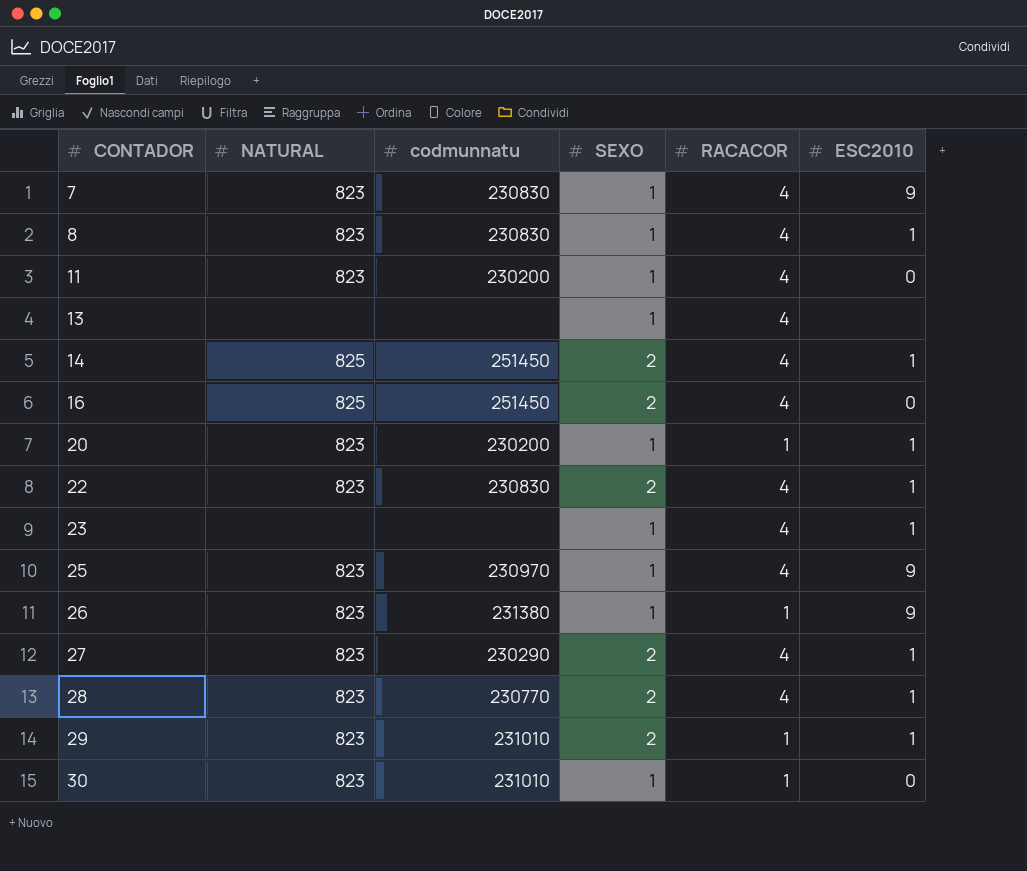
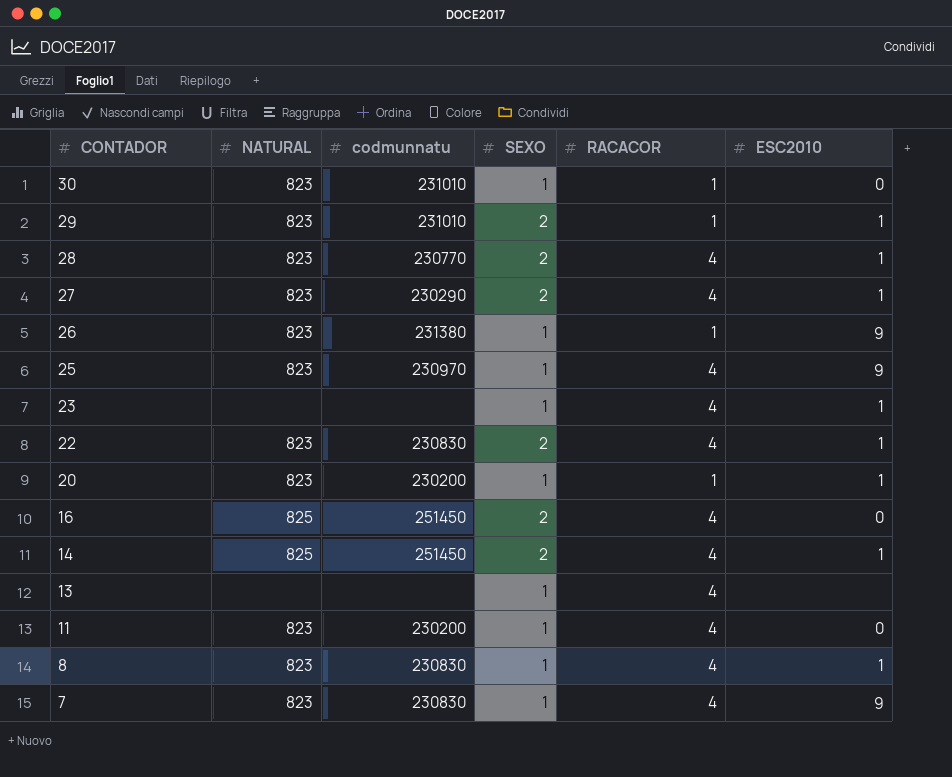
row order: CONTADOR ascending -> CONTADOR descending

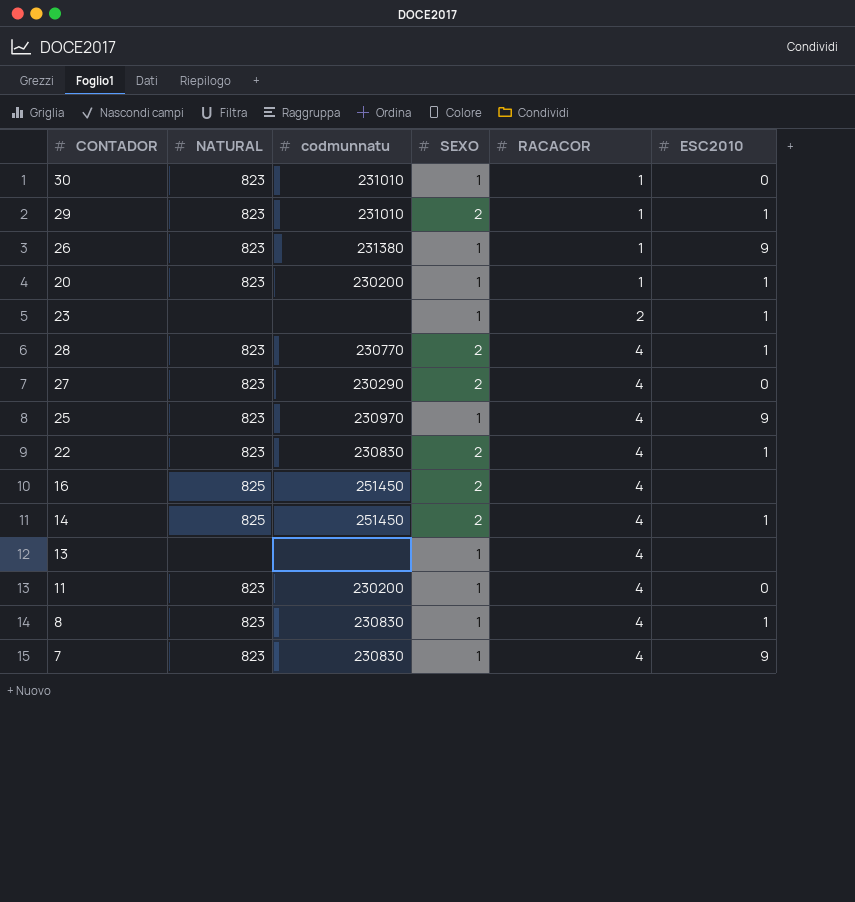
row order: CONTADOR descending -> RACACOR ascending
23 | RACACOR: 4 -> 2
27 | ESC2010: 1 -> 0
16 | ESC2010: 0 -> none

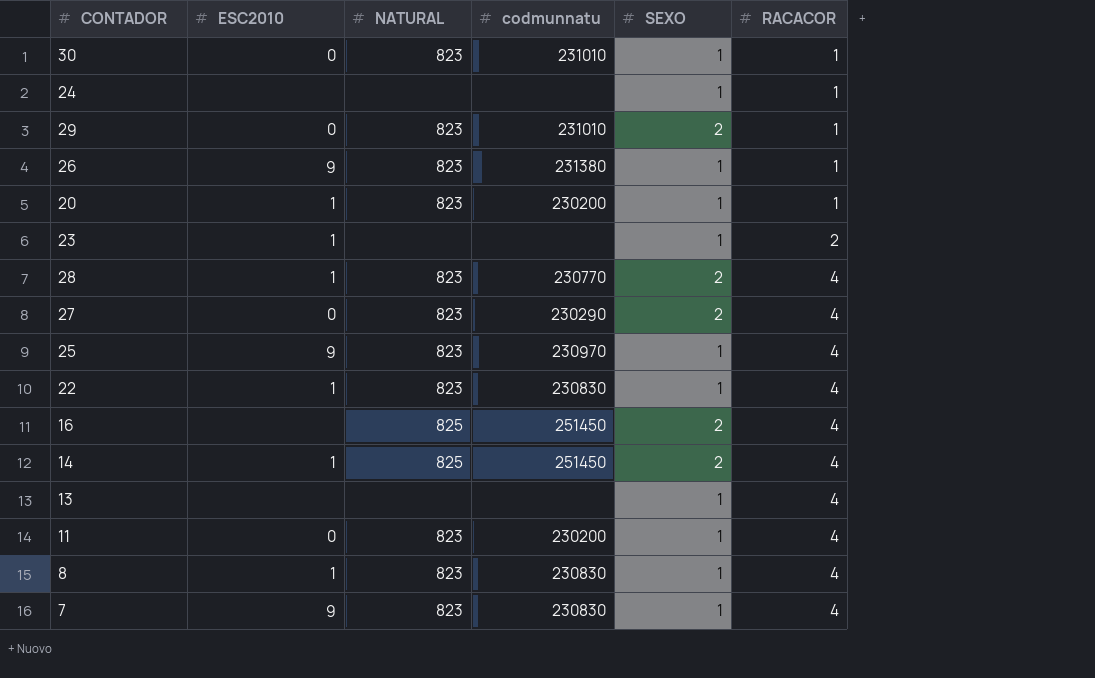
column ESC2010 | position: 6 -> 2
row 24: none -> none | none | none | 1 | 1
29 | ESC2010: 1 -> 0
22 | SEXO: 2 -> 1

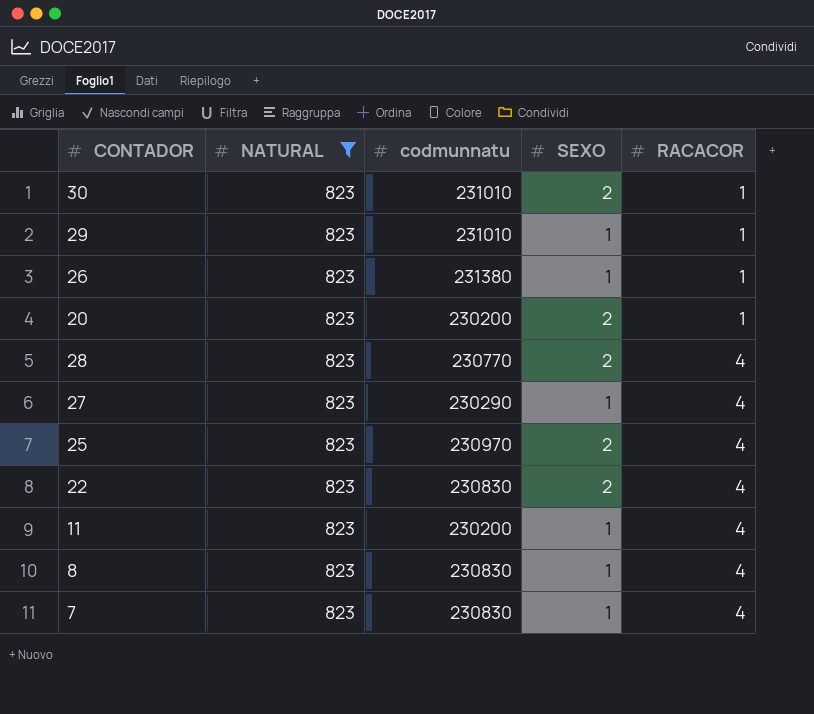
filter: none -> NATURAL = 823
column ESC2010 | position: 2 -> none
30 | SEXO: 1 -> 2
29 | SEXO: 2 -> 1
20 | SEXO: 1 -> 2
27 | SEXO: 2 -> 1
25 | SEXO: 1 -> 2
22 | SEXO: 1 -> 2

